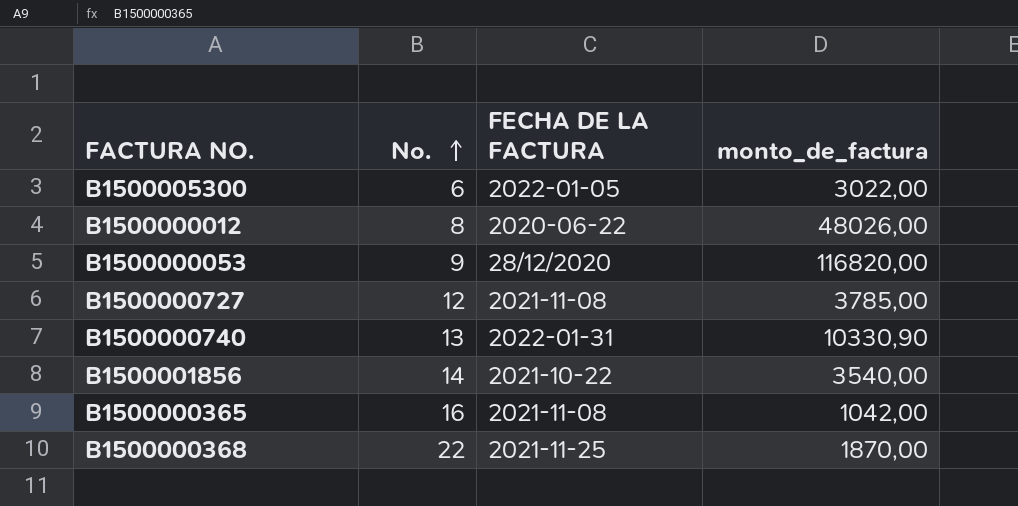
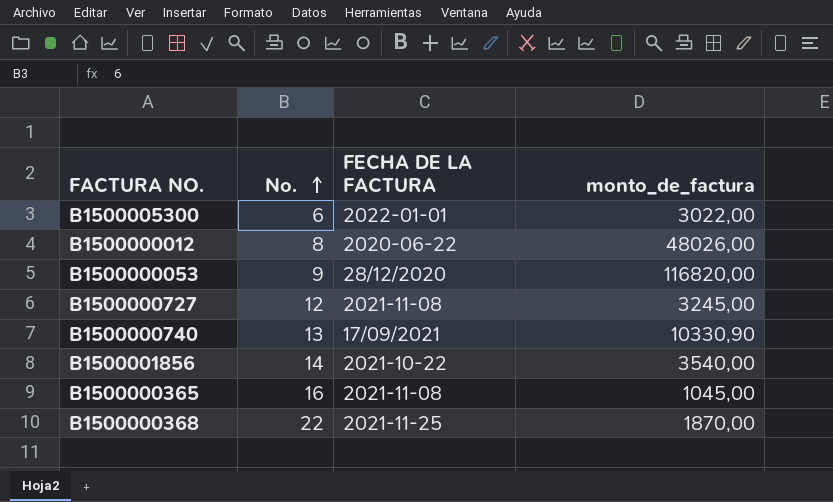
B1500005300 | FECHA DE LA FACTURA: 2022-01-05 -> 2022-01-01
B1500000727 | monto_de_factura: 3785,00 -> 3245,00
B1500000740 | FECHA DE LA FACTURA: 2022-01-31 -> 17/09/2021
B1500000365 | monto_de_factura: 1042,00 -> 1045,00

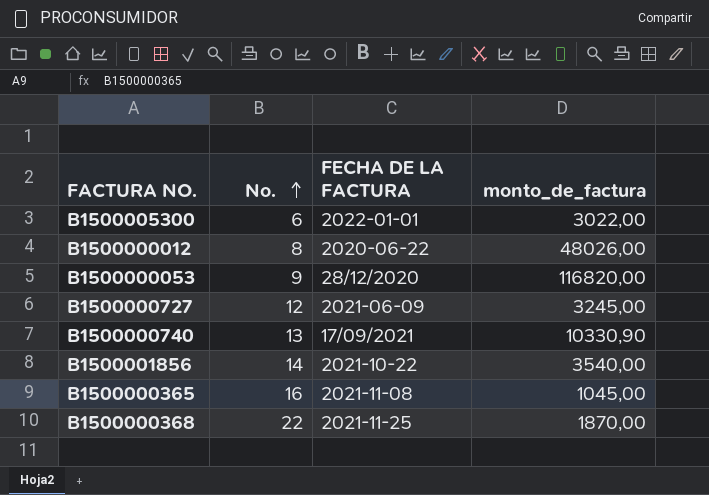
B1500000727 | FECHA DE LA FACTURA: 2021-11-08 -> 2021-06-09

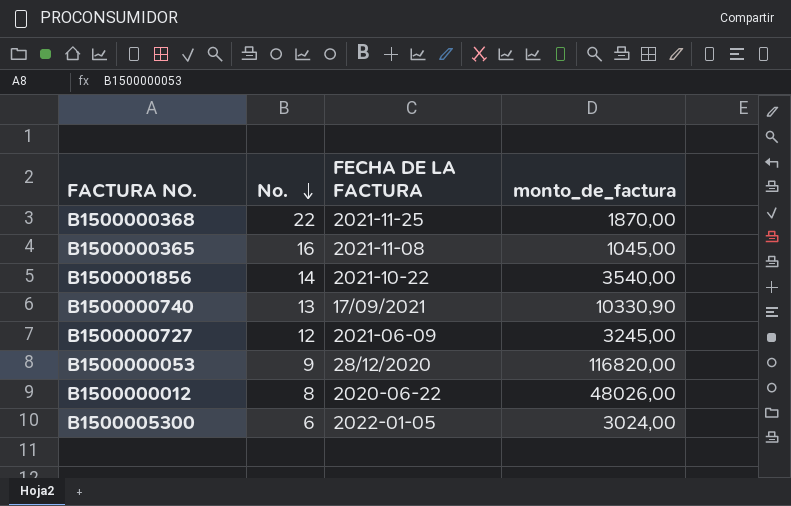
row order: No. ascending -> No. descending
B1500005300 | FECHA DE LA FACTURA: 2022-01-01 -> 2022-01-05
B1500005300 | monto_de_factura: 3022,00 -> 3024,00

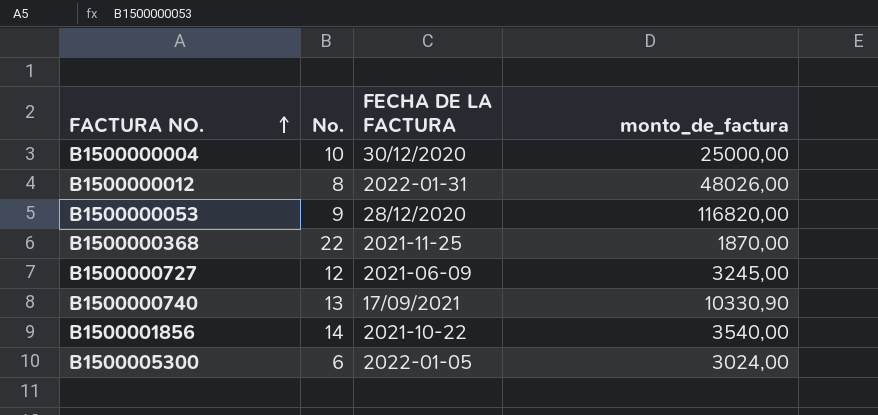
row order: No. descending -> FACTURA NO. ascending
row B1500000365: 16 | 2021-11-08 | 1045,00 -> none
row B1500000004: none -> 10 | 30/12/2020 | 25000,00
B1500000012 | FECHA DE LA FACTURA: 2020-06-22 -> 2022-01-31

